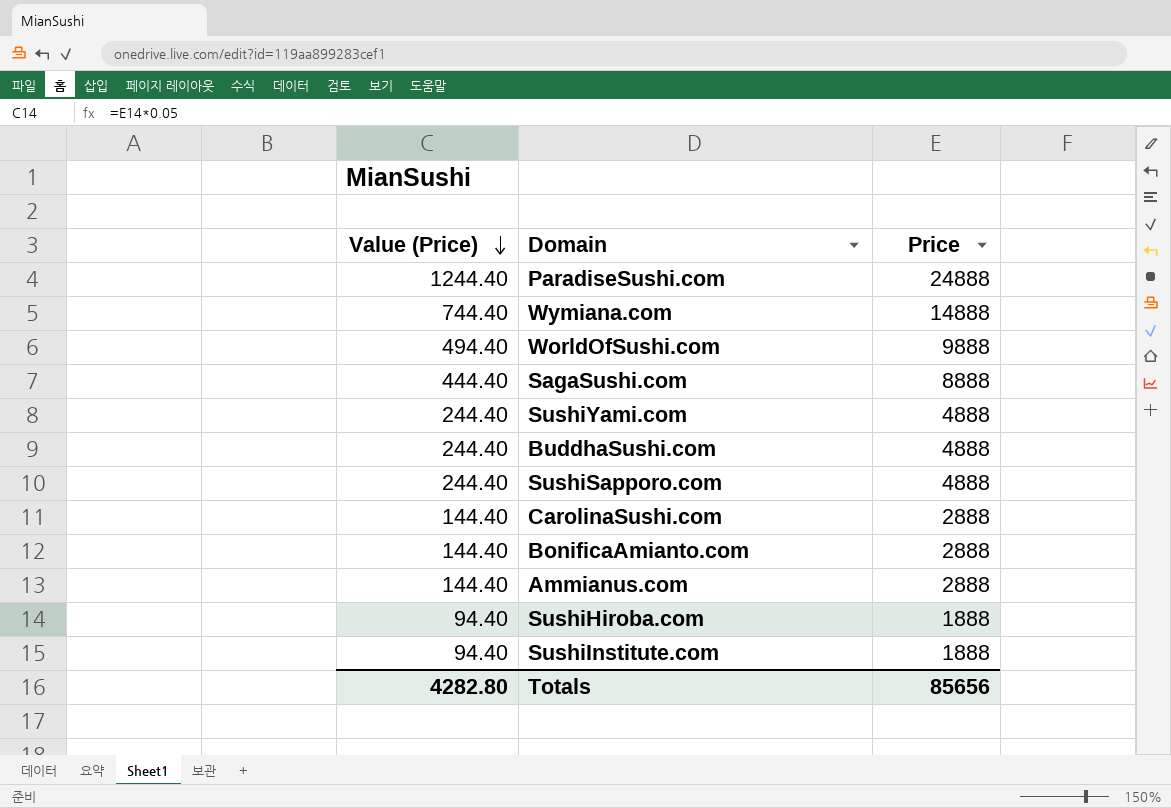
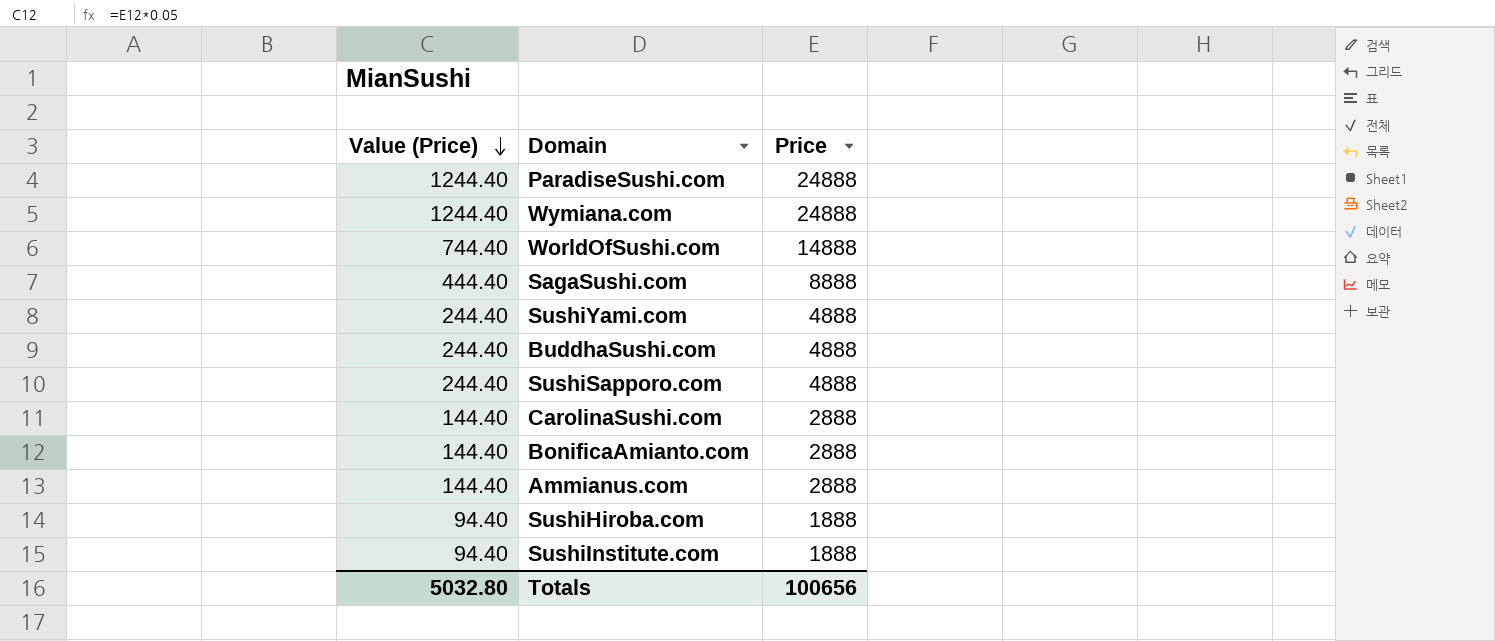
Wymiana.com | Value (Price): 744.40 -> 1244.40
Wymiana.com | Price: 14888 -> 24888
WorldOfSushi.com | Value (Price): 494.40 -> 744.40
WorldOfSushi.com | Price: 9888 -> 14888
Totals | Value (Price): 4282.80 -> 5032.80
Totals | Price: 85656 -> 100656

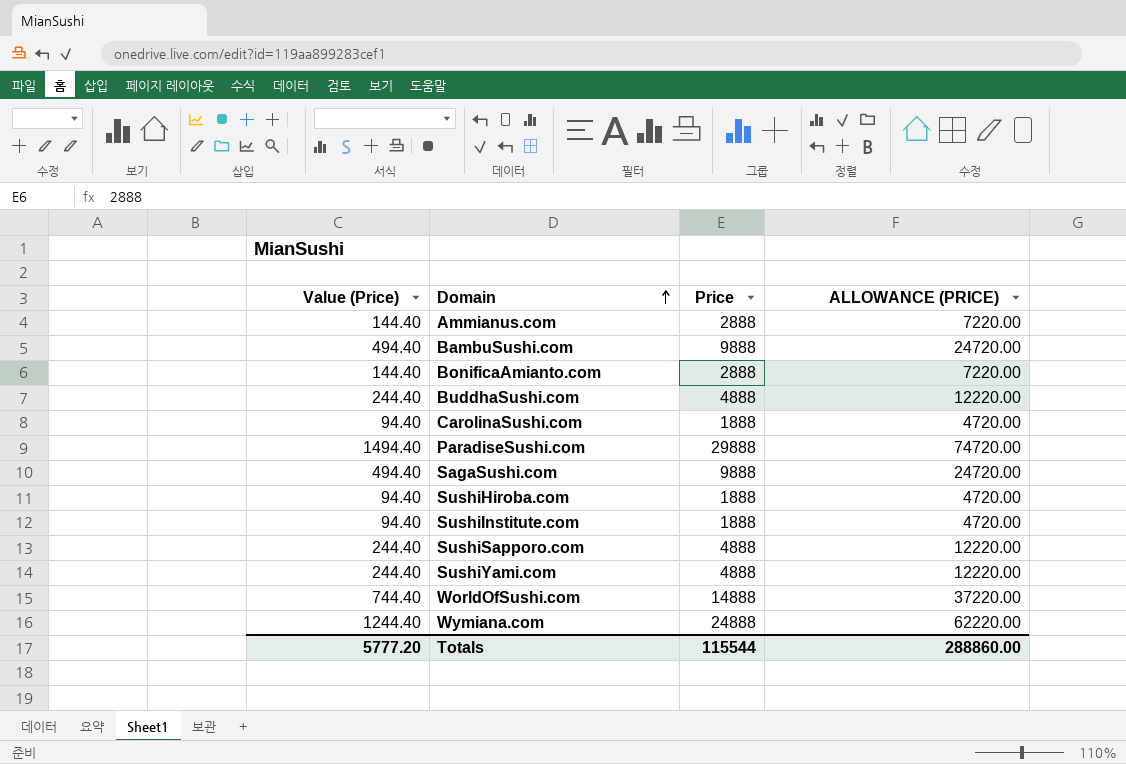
row order: Value (Price) descending -> Domain ascending
column ALLOWANCE (PRICE) | formula: none -> [Price] * 2.5
row BambuSushi.com: none -> 494.40 | 9888 | 24720.00
CarolinaSushi.com | Value (Price): 144.40 -> 94.40
CarolinaSushi.com | Price: 2888 -> 1888
ParadiseSushi.com | Value (Price): 1244.40 -> 1494.40
ParadiseSushi.com | Price: 24888 -> 29888
SagaSushi.com | Value (Price): 444.40 -> 494.40
SagaSushi.com | Price: 8888 -> 9888
Totals | Value (Price): 5032.80 -> 5777.20
Totals | Price: 100656 -> 115544

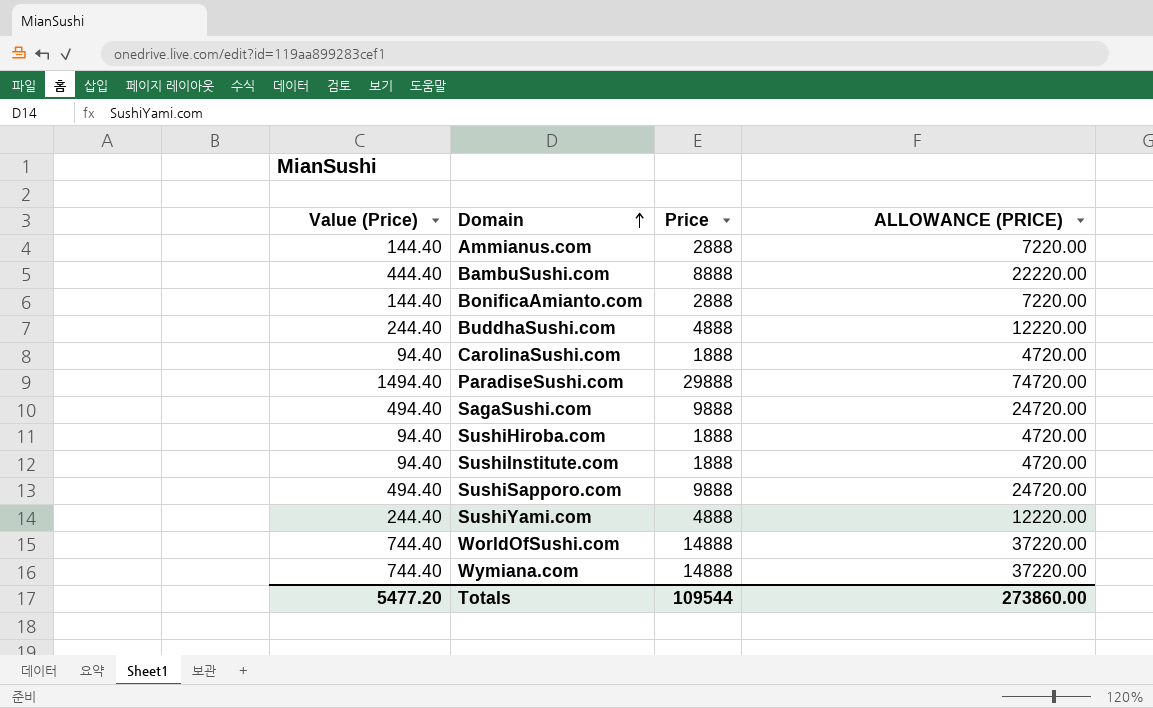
BambuSushi.com | Value (Price): 494.40 -> 444.40
BambuSushi.com | Price: 9888 -> 8888
BambuSushi.com | ALLOWANCE (PRICE): 24720.00 -> 22220.00
SushiSapporo.com | Value (Price): 244.40 -> 494.40
SushiSapporo.com | Price: 4888 -> 9888
SushiSapporo.com | ALLOWANCE (PRICE): 12220.00 -> 24720.00
Wymiana.com | Value (Price): 1244.40 -> 744.40
Wymiana.com | Price: 24888 -> 14888
Wymiana.com | ALLOWANCE (PRICE): 62220.00 -> 37220.00
Totals | Value (Price): 5777.20 -> 5477.20
Totals | Price: 115544 -> 109544
Totals | ALLOWANCE (PRICE): 288860.00 -> 273860.00

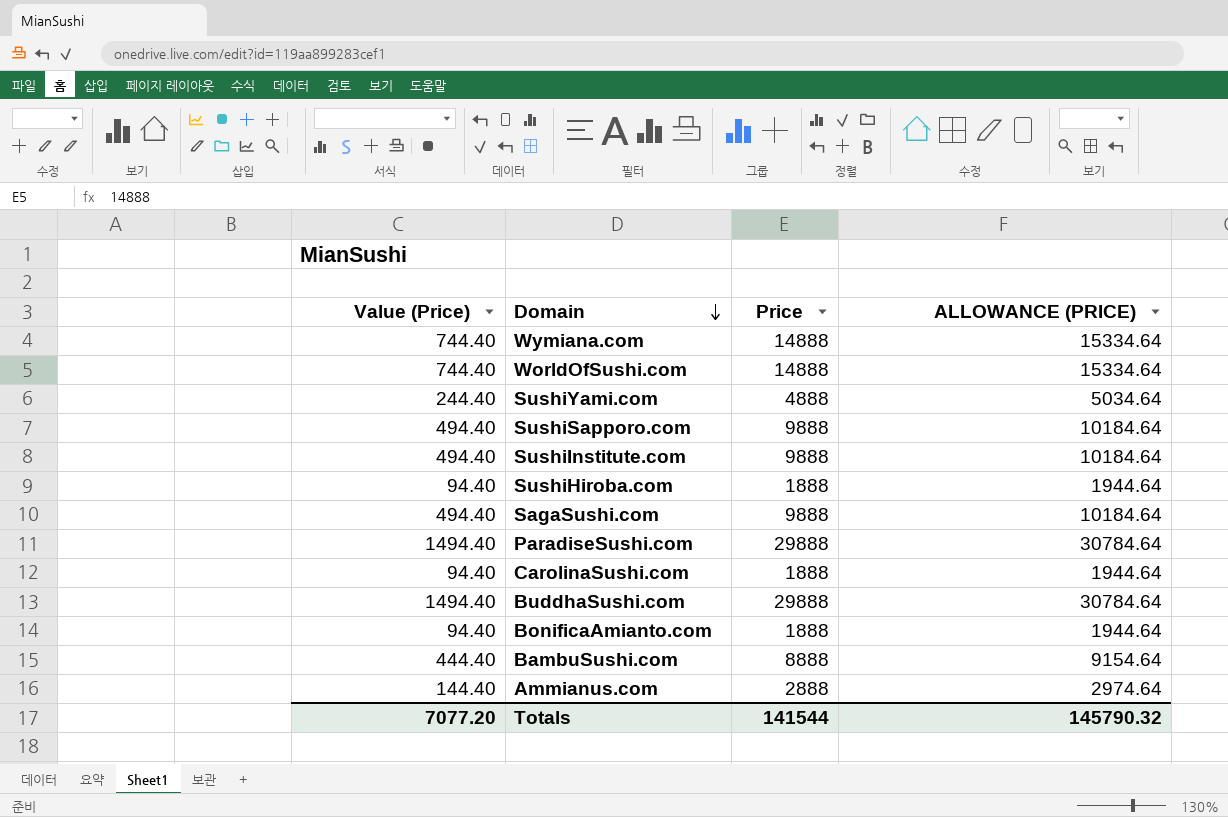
row order: Domain ascending -> Domain descending
column ALLOWANCE (PRICE) | formula: [Price] * 2.5 -> [Price] * 1.03
SushiInstitute.com | Value (Price): 94.40 -> 494.40
SushiInstitute.com | Price: 1888 -> 9888
BuddhaSushi.com | Value (Price): 244.40 -> 1494.40
BuddhaSushi.com | Price: 4888 -> 29888
BonificaAmianto.com | Value (Price): 144.40 -> 94.40
BonificaAmianto.com | Price: 2888 -> 1888
Totals | Value (Price): 5477.20 -> 7077.20
Totals | Price: 109544 -> 141544
Totals | ALLOWANCE (PRICE): 273860.00 -> 145790.32

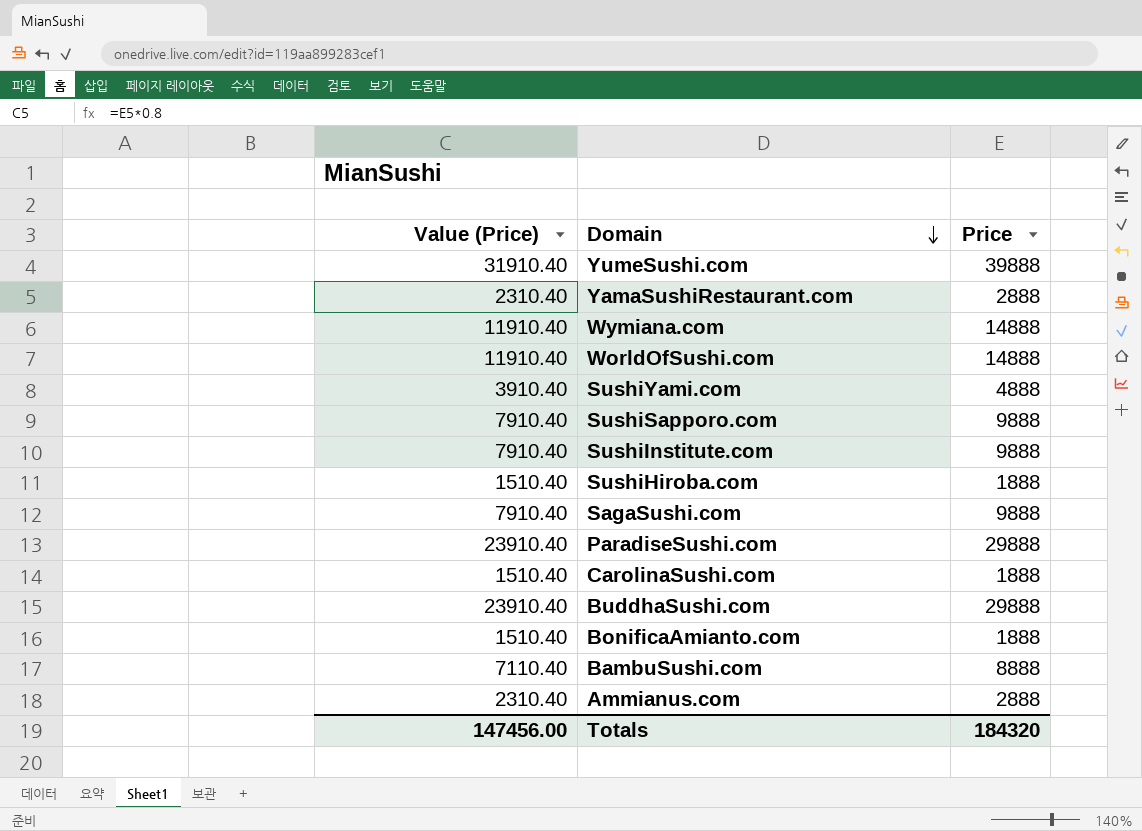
column ALLOWANCE (PRICE) | formula: [Price] * 1.03 -> none
column Value (Price) | formula: [Price] * 0.05 -> [Price] * 0.8
row YumeSushi.com: none -> 31910.40 | 39888
row YamaSushiRestaurant.com: none -> 2310.40 | 2888
Totals | Value (Price): 7077.20 -> 147456.00
Totals | Price: 141544 -> 184320

